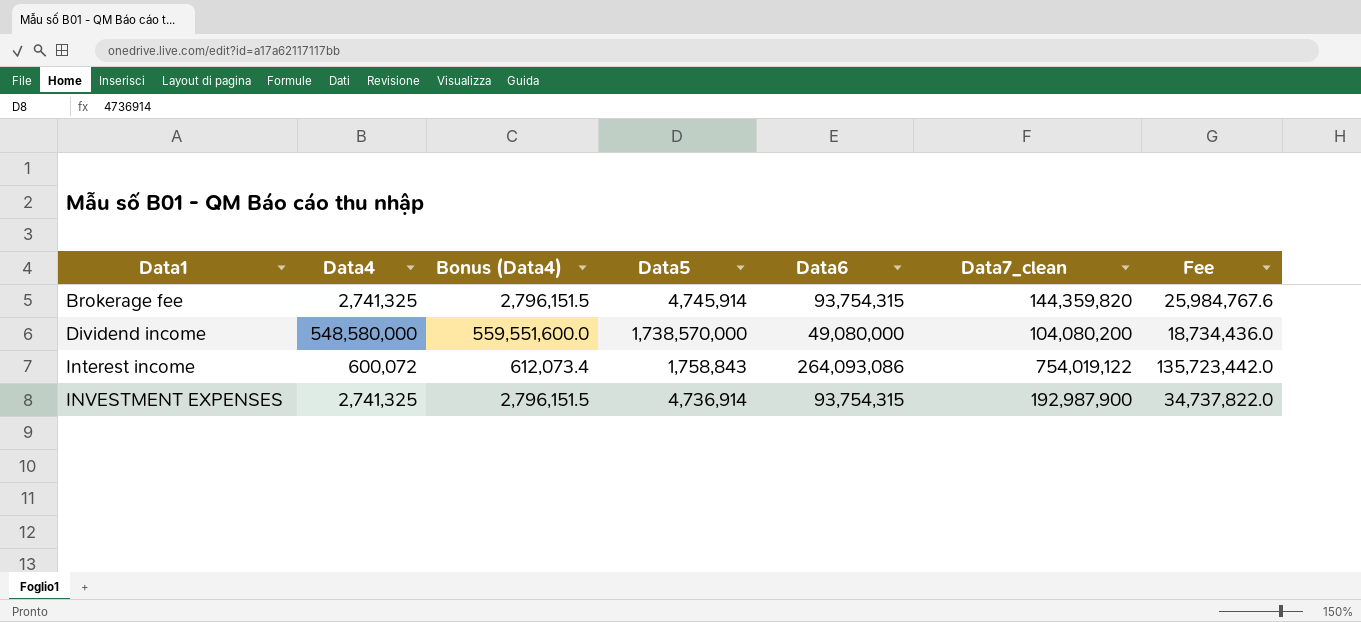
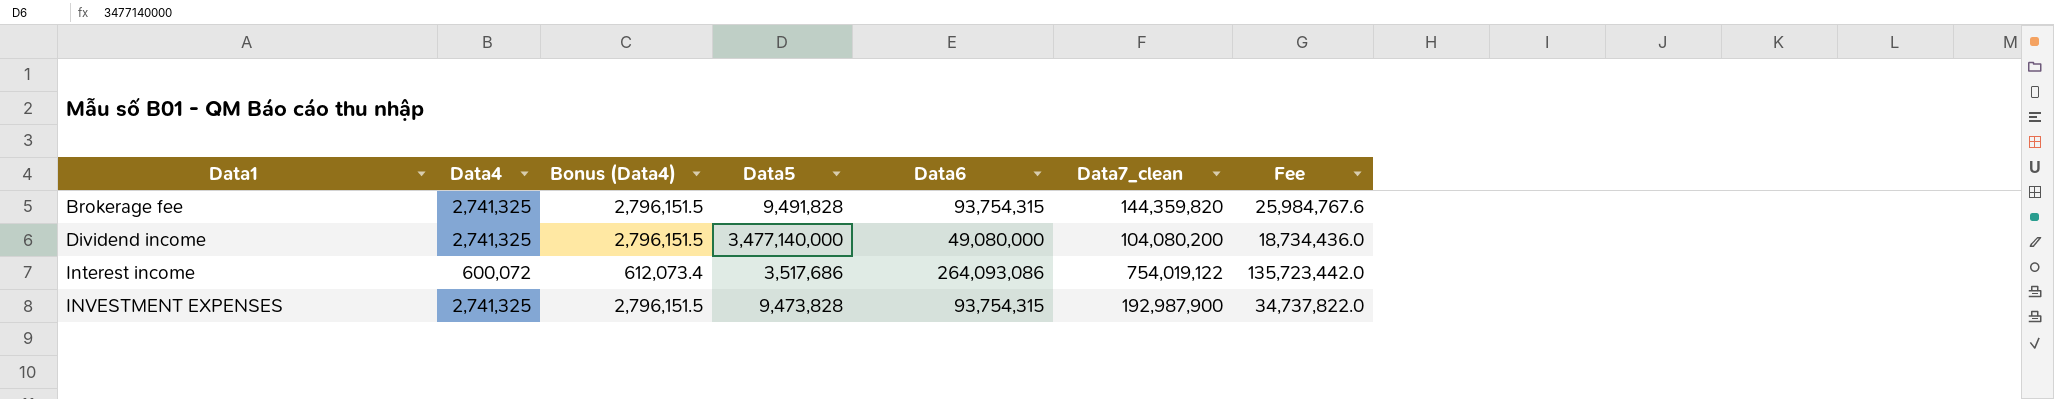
Brokerage fee | Data5: 4,745,914 -> 9,491,828
Dividend income | Data4: 548,580,000 -> 2,741,325
Dividend income | Bonus (Data4): 559,551,600.0 -> 2,796,151.5
Dividend income | Data5: 1,738,570,000 -> 3,477,140,000
Interest income | Data5: 1,758,843 -> 3,517,686
INVESTMENT EXPENSES | Data5: 4,736,914 -> 9,473,828

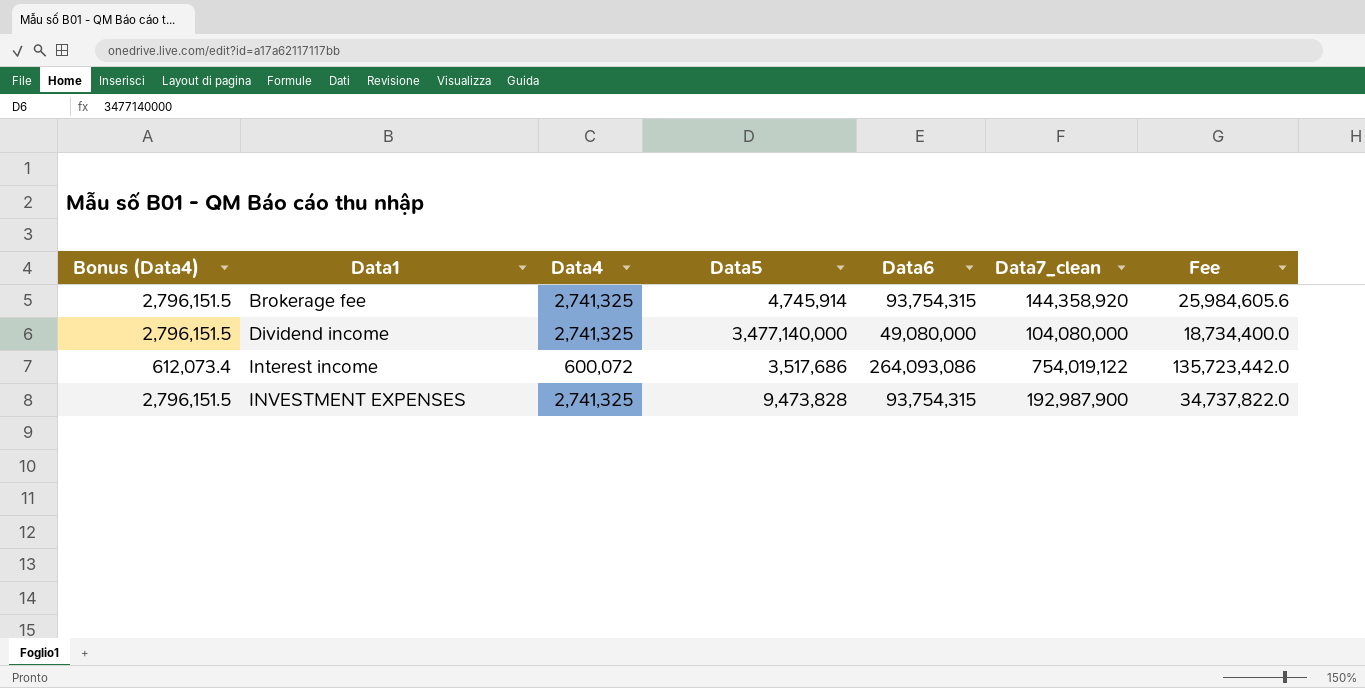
column Bonus (Data4) | position: 3 -> 1
Brokerage fee | Data5: 9,491,828 -> 4,745,914
Brokerage fee | Data7_clean: 144,359,820 -> 144,358,920
Brokerage fee | Fee: 25,984,767.6 -> 25,984,605.6
Dividend income | Data7_clean: 104,080,200 -> 104,080,000
Dividend income | Fee: 18,734,436.0 -> 18,734,400.0

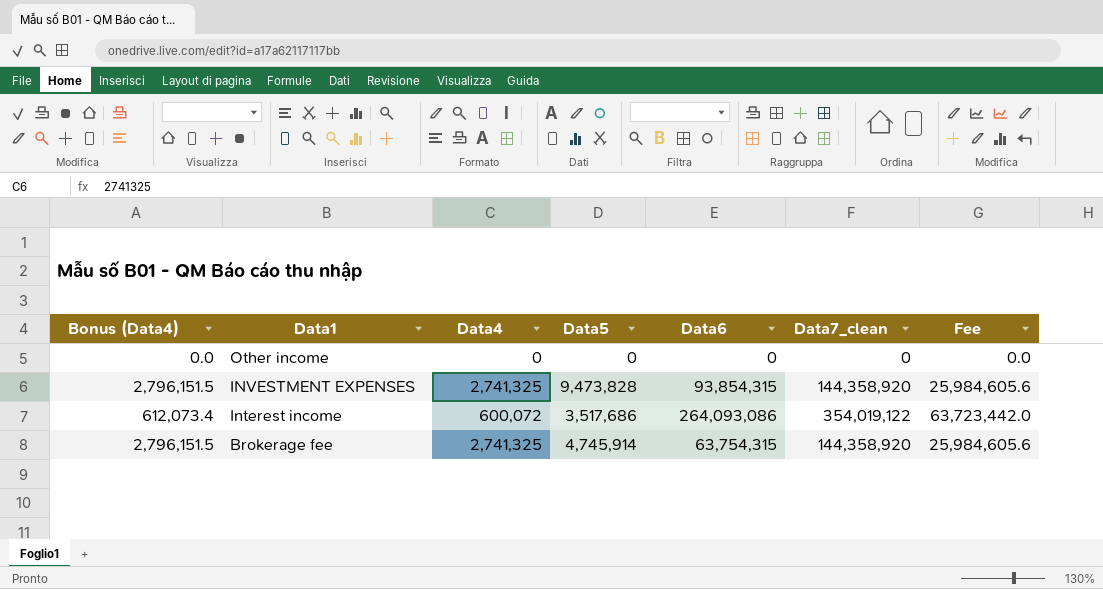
row order: Data1 ascending -> Data1 descending
row Dividend income: 2,796,151.5 | 2,741,325 | 3,477,140,000 | 49,080,000 | 104,080,000 | 18,734,400.0 -> none
row Other income: none -> 0.0 | 0 | 0 | 0 | 0 | 0.0
INVESTMENT EXPENSES | Data6: 93,754,315 -> 93,854,315
INVESTMENT EXPENSES | Data7_clean: 192,987,900 -> 144,358,920
INVESTMENT EXPENSES | Fee: 34,737,822.0 -> 25,984,605.6
Interest income | Data7_clean: 754,019,122 -> 354,019,122
Interest income | Fee: 135,723,442.0 -> 63,723,442.0
Brokerage fee | Data6: 93,754,315 -> 63,754,315

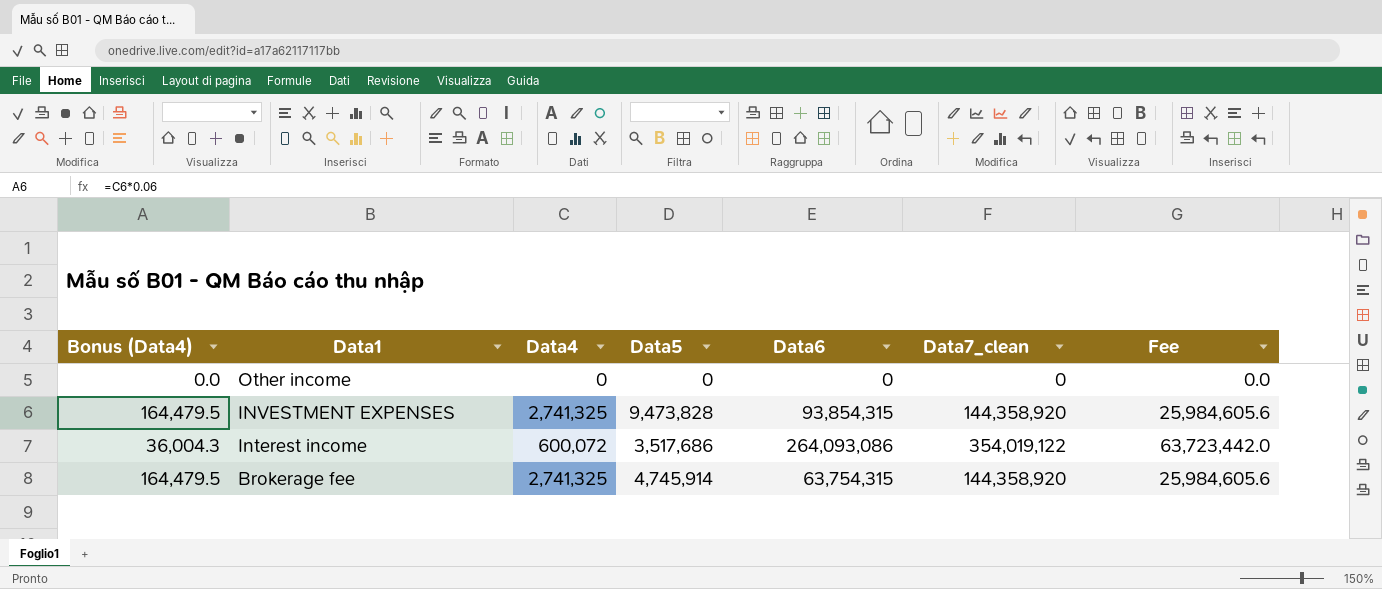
column Bonus (Data4) | formula: [Data4] * 1.02 -> [Data4] * 0.06

